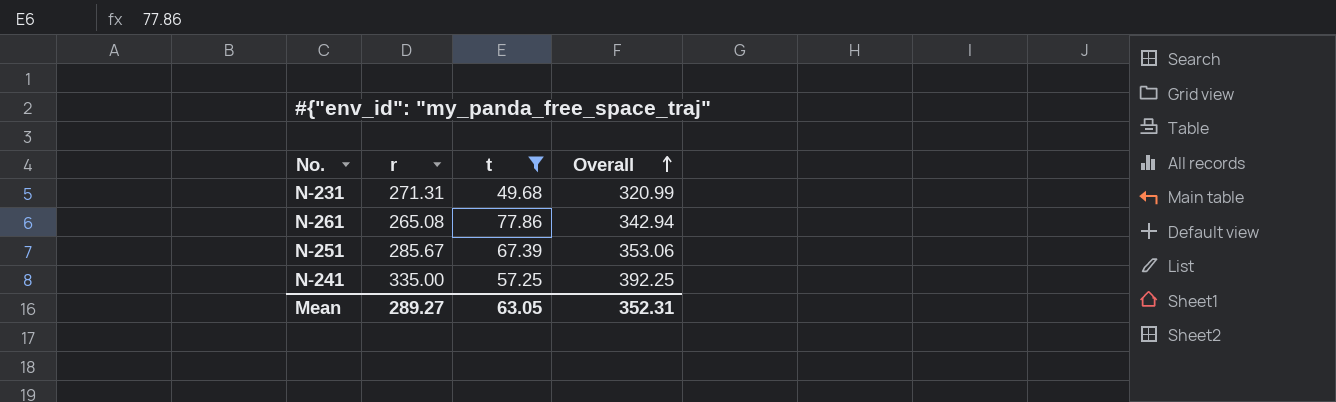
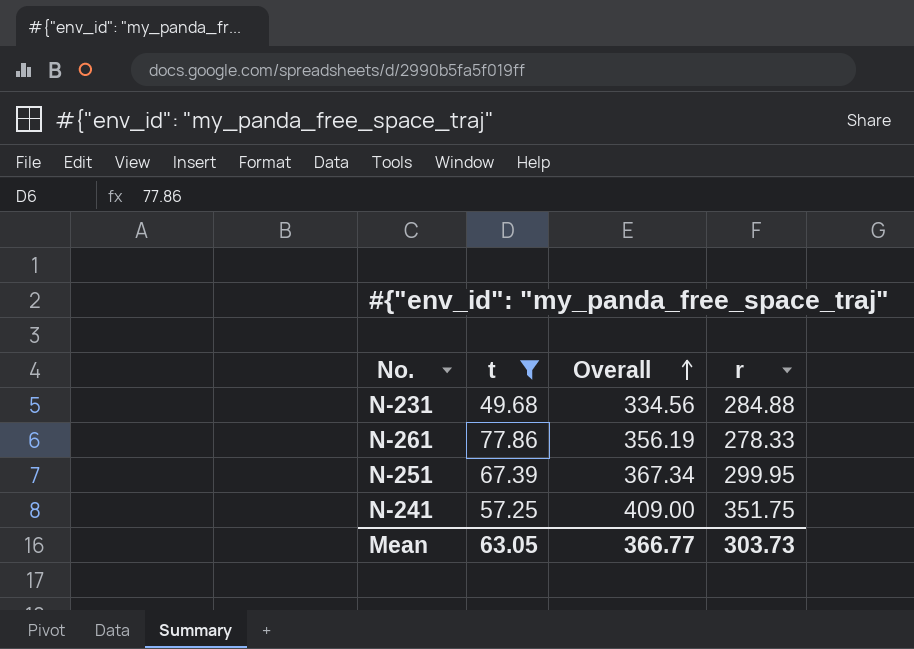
column r | position: 2 -> 4
N-231 | Overall: 320.99 -> 334.56
N-231 | r: 271.31 -> 284.88
N-261 | Overall: 342.94 -> 356.19
N-261 | r: 265.08 -> 278.33
N-251 | Overall: 353.06 -> 367.34
N-251 | r: 285.67 -> 299.95
N-241 | Overall: 392.25 -> 409.00
N-241 | r: 335.00 -> 351.75
Mean | Overall: 352.31 -> 366.77
Mean | r: 289.27 -> 303.73

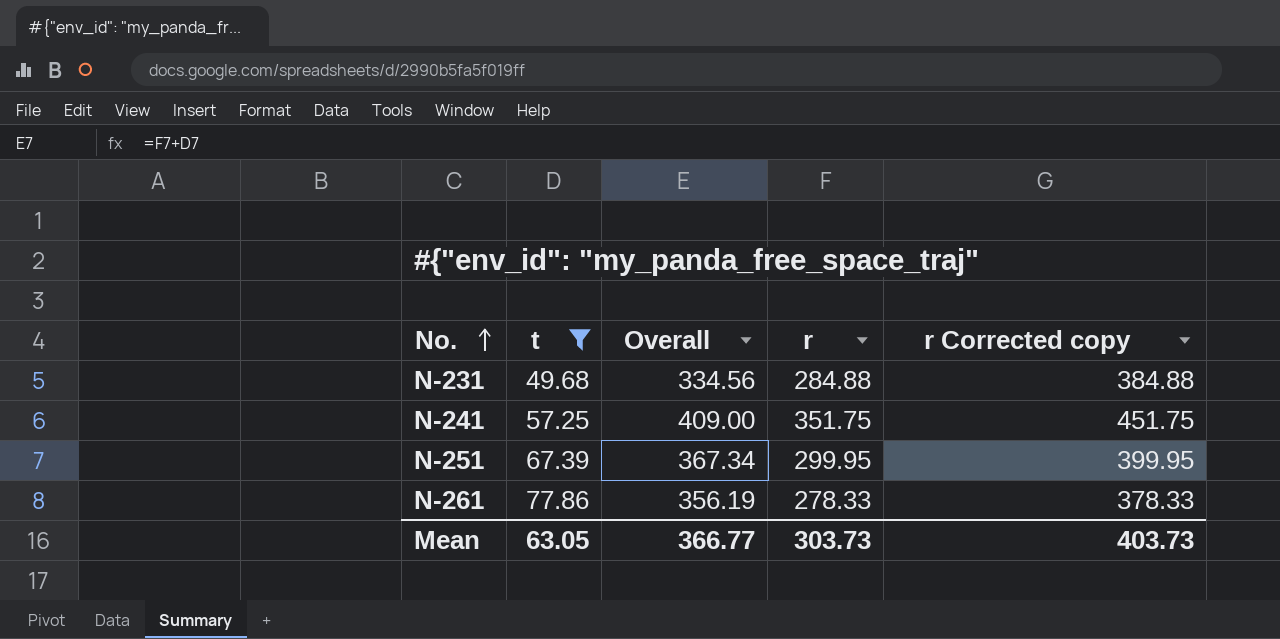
row order: Overall ascending -> No. ascending
column r Corrected copy | formula: none -> [r] + 100

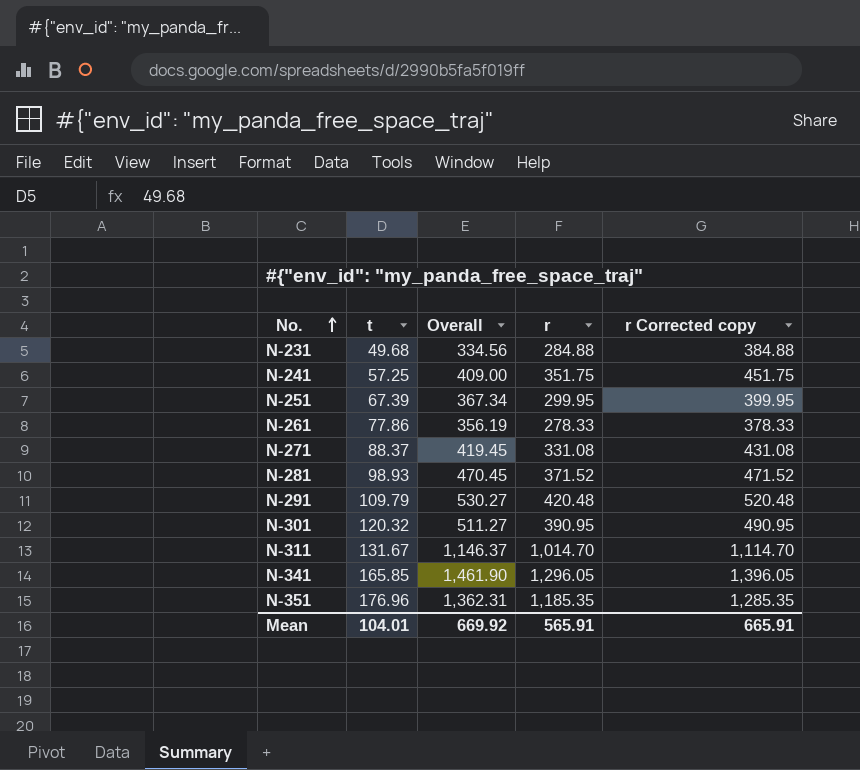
filter: t <= 77.86 -> none
Mean | t: 63.05 -> 104.01
Mean | Overall: 366.77 -> 669.92
Mean | r: 303.73 -> 565.91
Mean | r Corrected copy: 403.73 -> 665.91

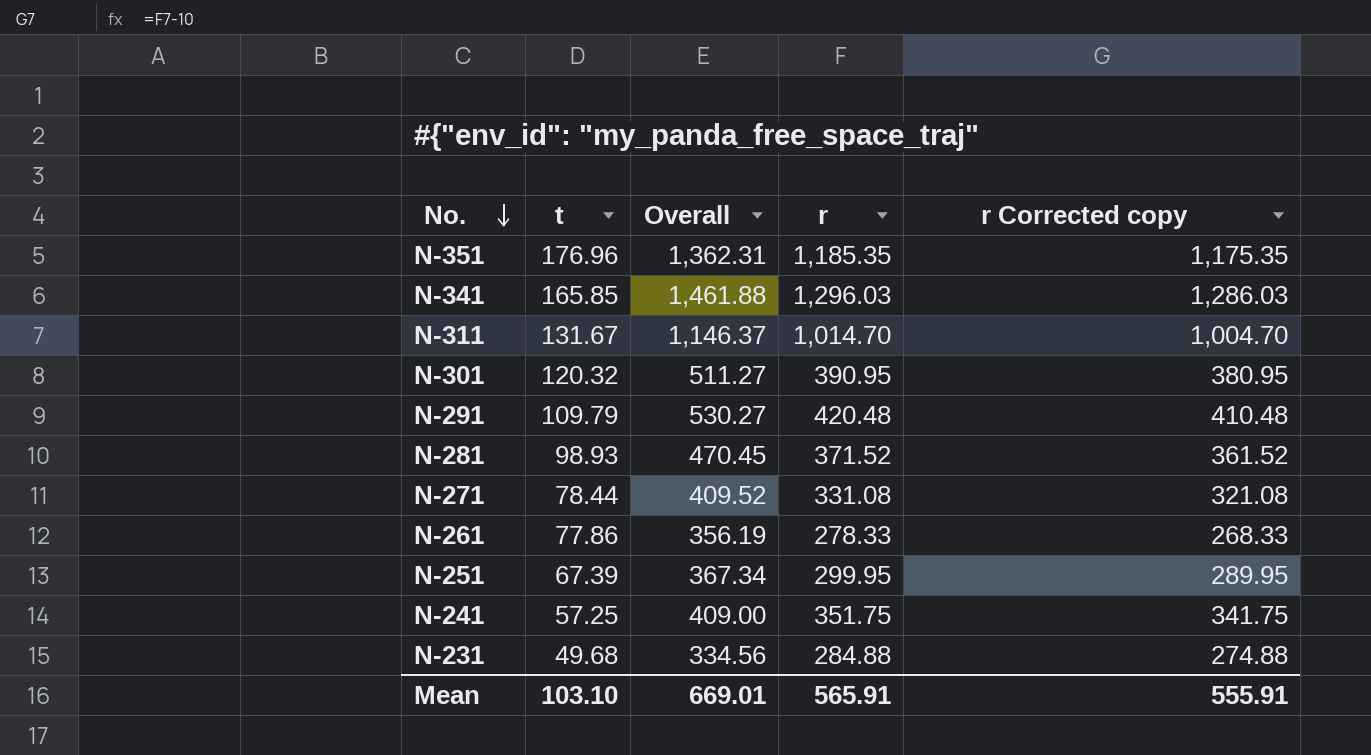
row order: No. ascending -> No. descending
column r Corrected copy | formula: [r] + 100 -> [r] - 10
N-341 | Overall: 1,461.90 -> 1,461.88
N-341 | r: 1,296.05 -> 1,296.03
N-271 | t: 88.37 -> 78.44
N-271 | Overall: 419.45 -> 409.52
Mean | t: 104.01 -> 103.10
Mean | Overall: 669.92 -> 669.01
Mean | r Corrected copy: 665.91 -> 555.91

